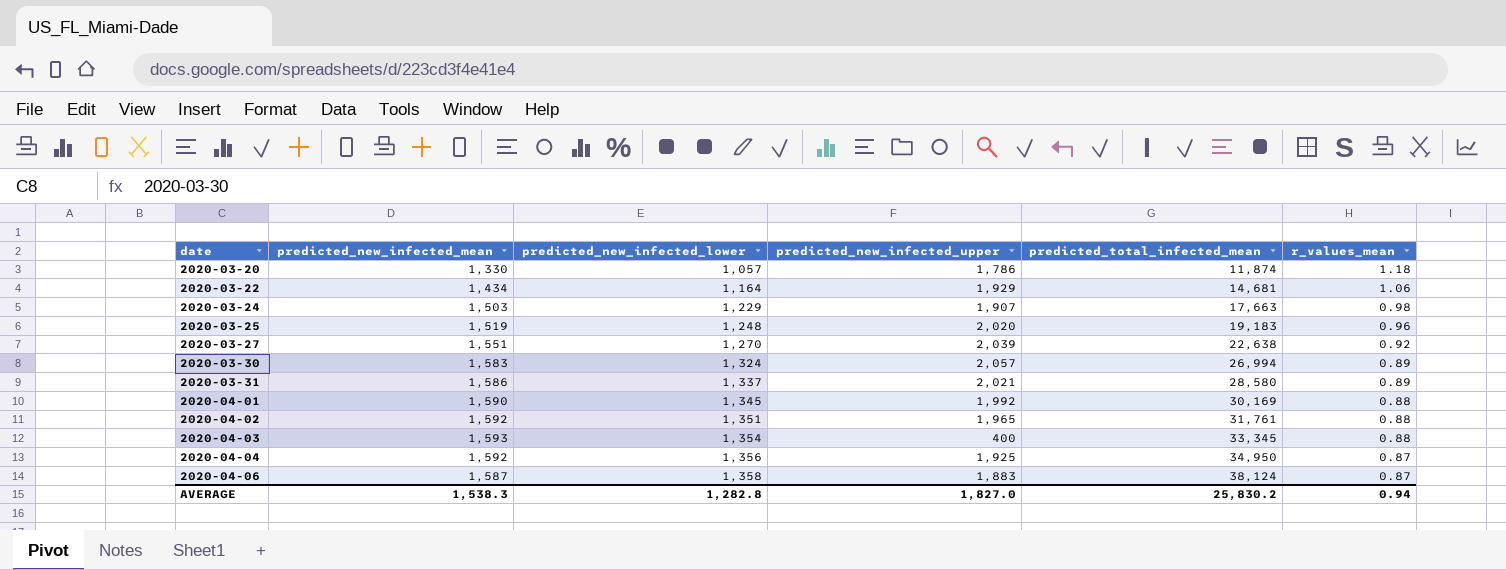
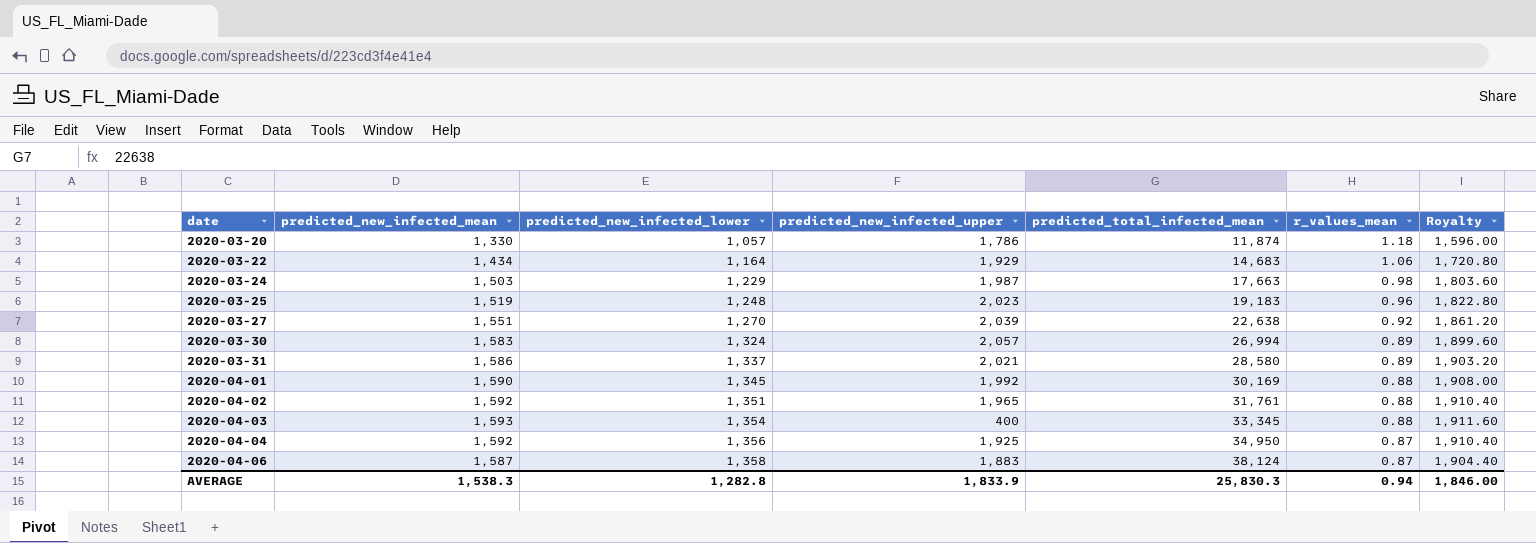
column Royalty | formula: none -> [predicted_new_infected_mean] * 1.2
2020-03-22 | predicted_total_infected_mean: 14,681 -> 14,683
2020-03-24 | predicted_new_infected_upper: 1,907 -> 1,987
2020-03-25 | predicted_new_infected_upper: 2,020 -> 2,023
AVERAGE | predicted_new_infected_upper: 1,827.0 -> 1,833.9
AVERAGE | predicted_total_infected_mean: 25,830.2 -> 25,830.3

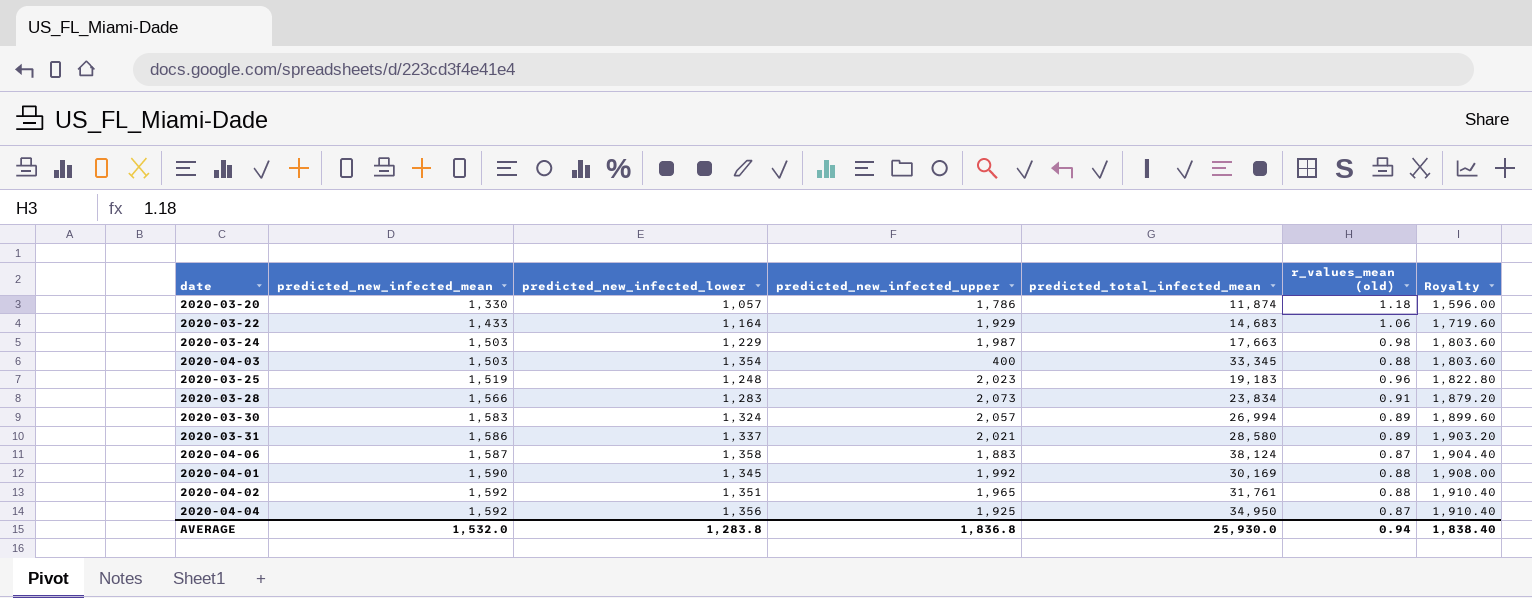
row order: date ascending -> predicted_new_infected_mean ascending
column name: r_values_mean -> r_values_mean (old)
row 2020-03-27: 1,551 | 1,270 | 2,039 | 22,638 | 0.92 | 1,861.20 -> none
2020-03-22 | predicted_new_infected_mean: 1,434 -> 1,433
2020-03-22 | Royalty: 1,720.80 -> 1,719.60
2020-04-03 | predicted_new_infected_mean: 1,593 -> 1,503
2020-04-03 | Royalty: 1,911.60 -> 1,803.60
row 2020-03-28: none -> 1,566 | 1,283 | 2,073 | 23,834 | 0.91 | 1,879.20
AVERAGE | predicted_new_infected_mean: 1,538.3 -> 1,532.0
AVERAGE | predicted_new_infected_lower: 1,282.8 -> 1,283.8
AVERAGE | predicted_new_infected_upper: 1,833.9 -> 1,836.8
AVERAGE | predicted_total_infected_mean: 25,830.3 -> 25,930.0
AVERAGE | Royalty: 1,846.00 -> 1,838.40

